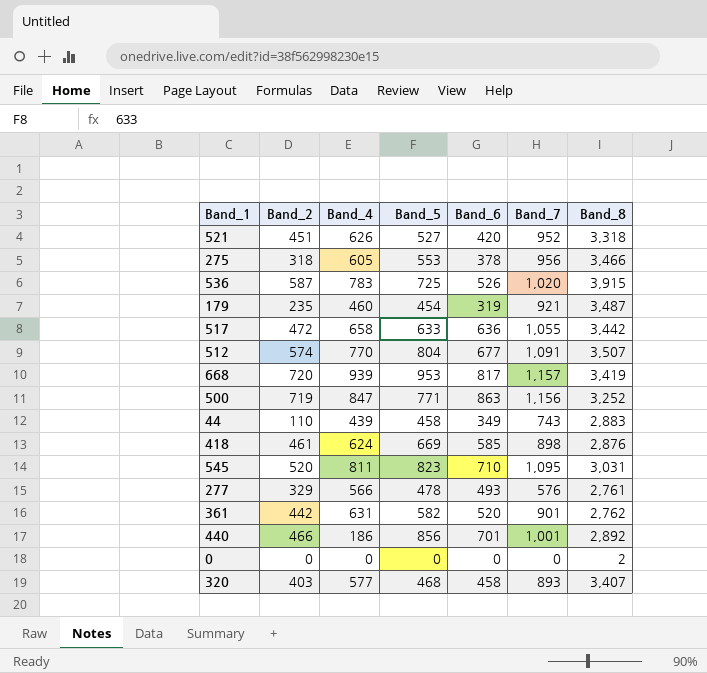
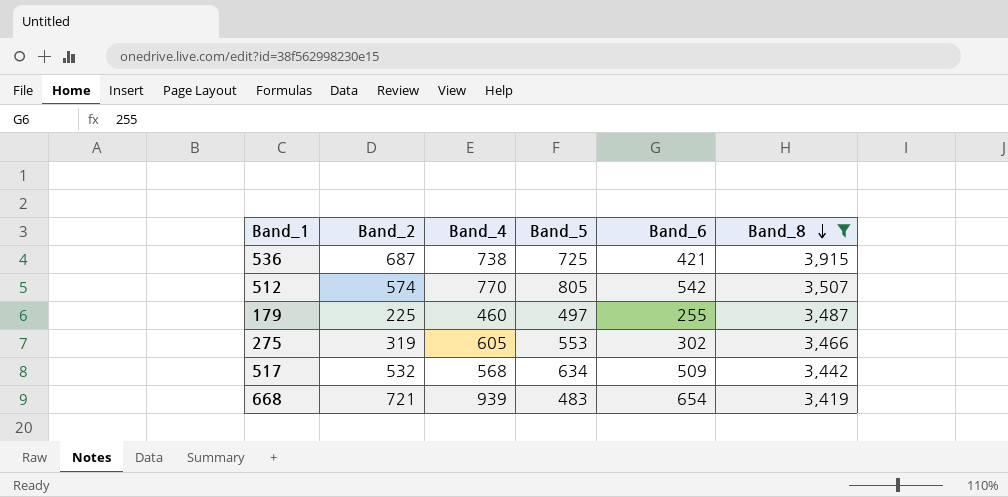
filter: none -> Band_8 >= 3,419
row order: none -> Band_8 descending
column Band_7 | position: 6 -> none
536 | Band_2: 587 -> 687
536 | Band_4: 783 -> 738
536 | Band_6: 526 -> 421
512 | Band_5: 804 -> 805
512 | Band_6: 677 -> 542
179 | Band_2: 235 -> 225
179 | Band_5: 454 -> 497
179 | Band_6: 319 -> 255
275 | Band_2: 318 -> 319
275 | Band_6: 378 -> 302
517 | Band_2: 472 -> 532
517 | Band_4: 658 -> 568
517 | Band_5: 633 -> 634
517 | Band_6: 636 -> 509
668 | Band_2: 720 -> 721
668 | Band_5: 953 -> 483
668 | Band_6: 817 -> 654

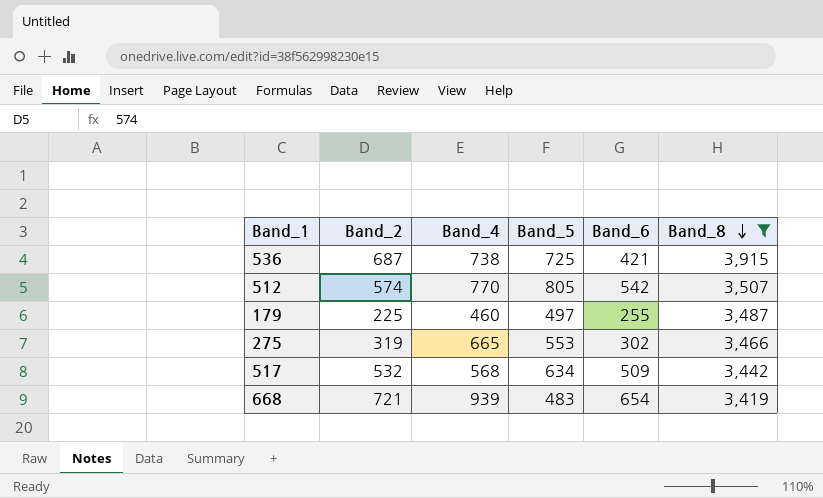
275 | Band_4: 605 -> 665

